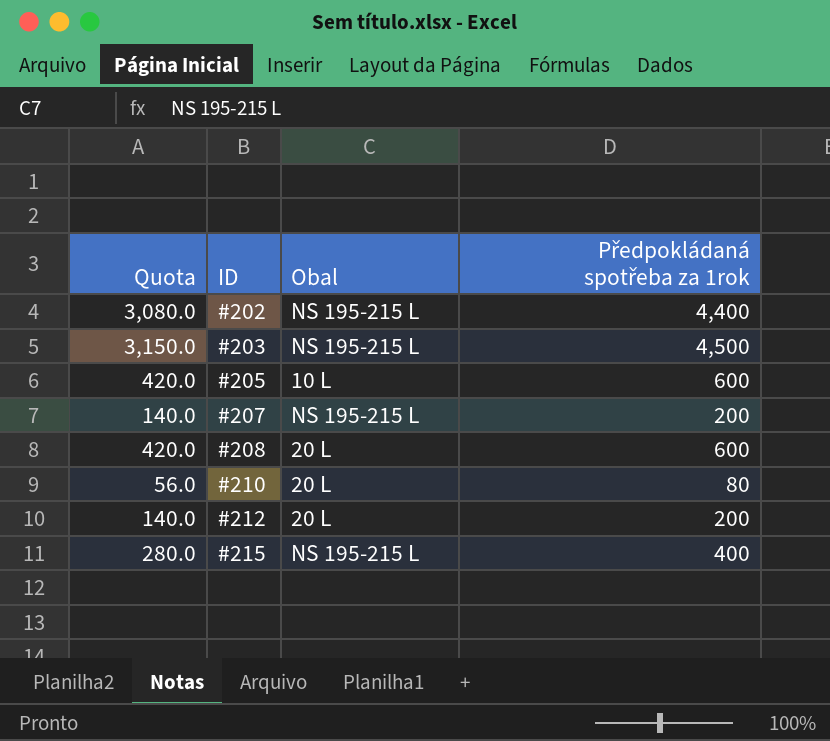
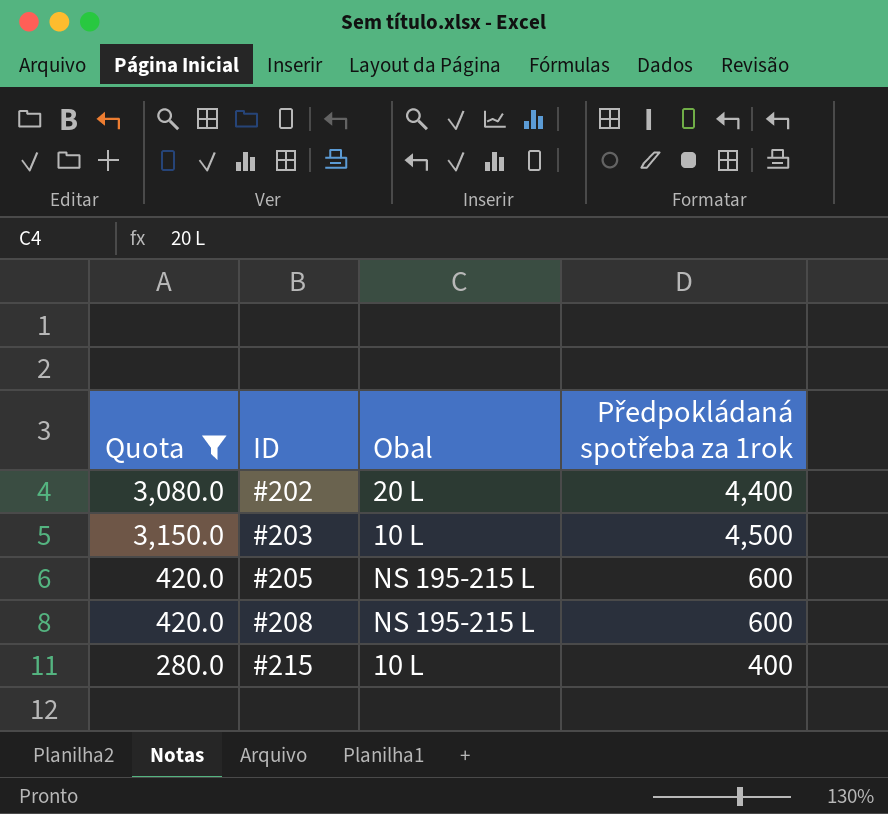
filter: none -> Quota >= 280.0
#202 | Obal: NS 195-215 L -> 20 L
#203 | Obal: NS 195-215 L -> 10 L
#205 | Obal: 10 L -> NS 195-215 L
#208 | Obal: 20 L -> NS 195-215 L
#215 | Obal: NS 195-215 L -> 10 L

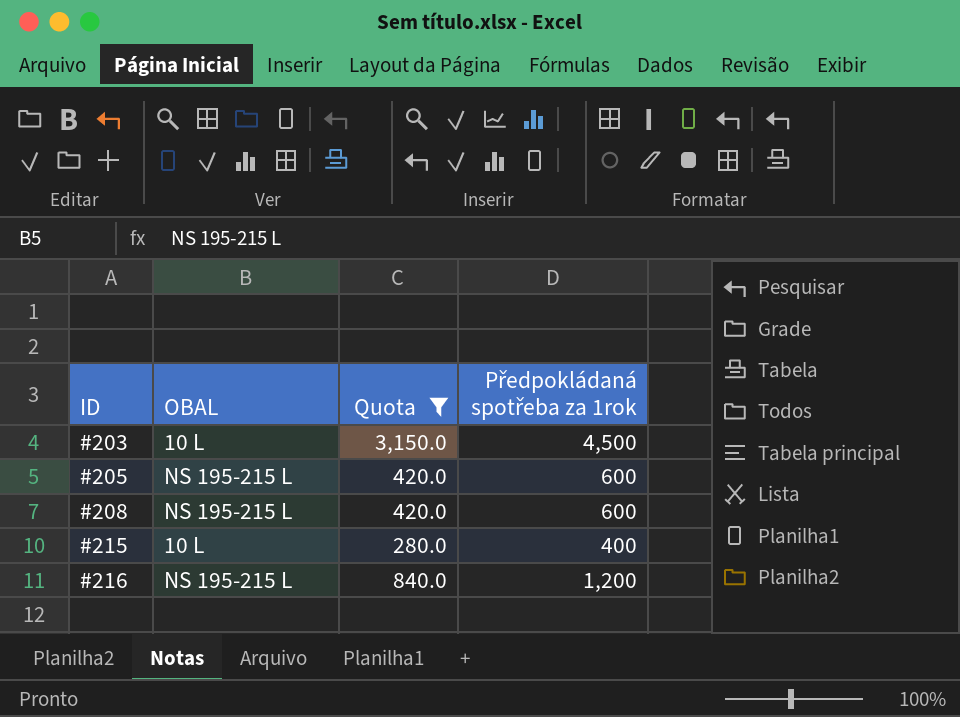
column name: Obal -> OBAL
column Quota | position: 1 -> 3
row #202: 3,080.0 | 20 L | 4,400 -> none
row #216: none -> NS 195-215 L | 840.0 | 1,200

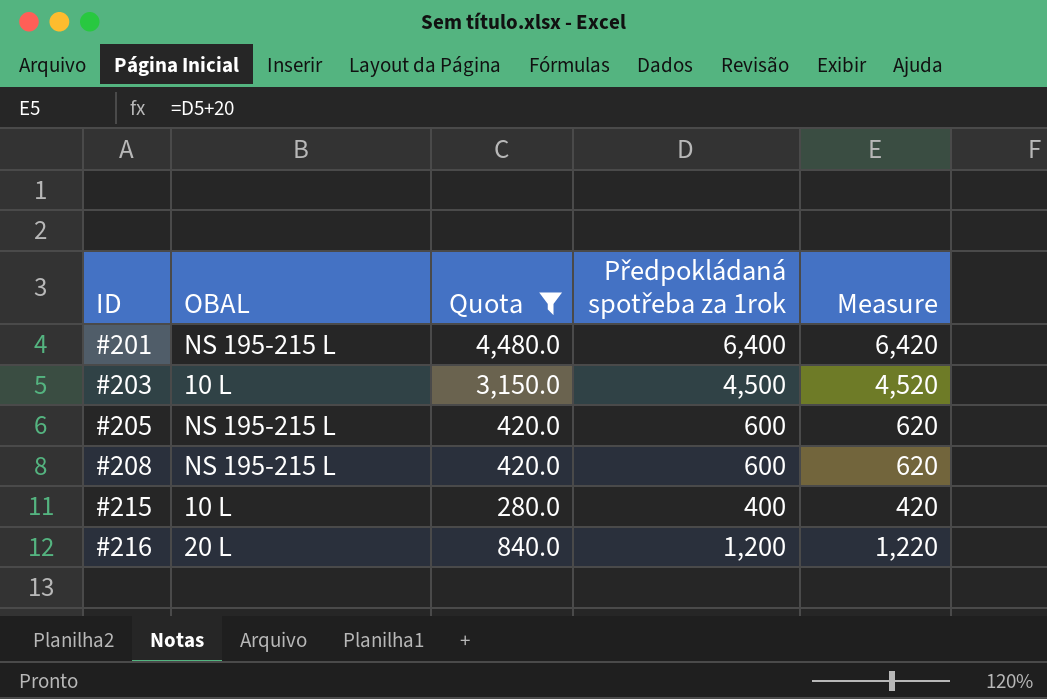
column Measure | formula: none -> [Předpokládaná spotřeba za 1rok] + 20
row #201: none -> NS 195-215 L | 4,480.0 | 6,400 | 6,420
#216 | OBAL: NS 195-215 L -> 20 L

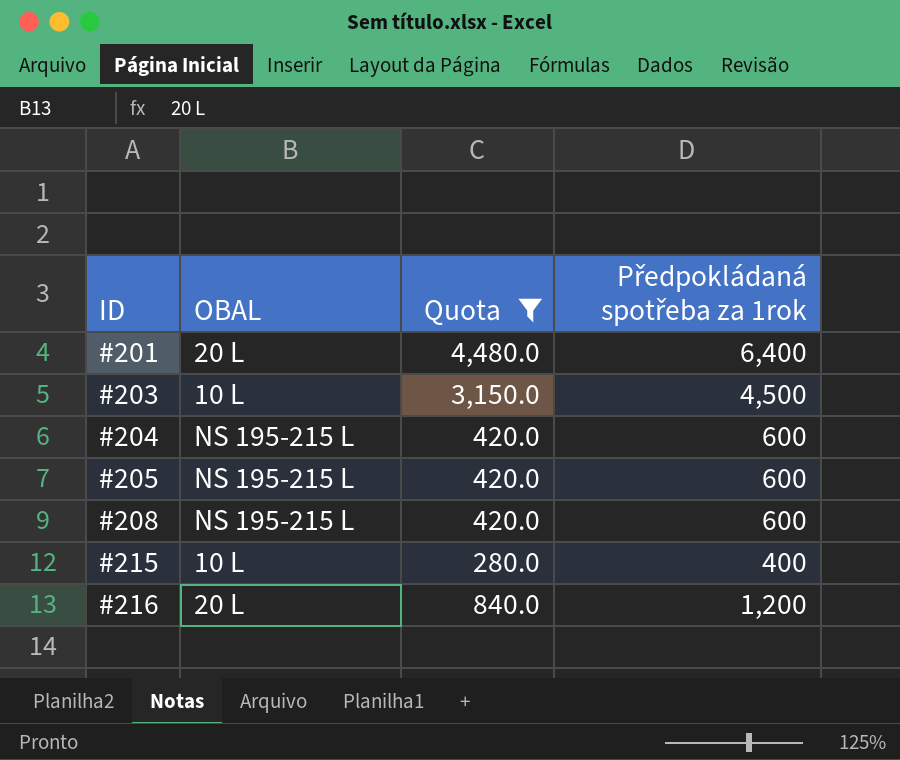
column Measure | formula: [Předpokládaná spotřeba za 1rok] + 20 -> none
#201 | OBAL: NS 195-215 L -> 20 L
row #204: none -> NS 195-215 L | 420.0 | 600

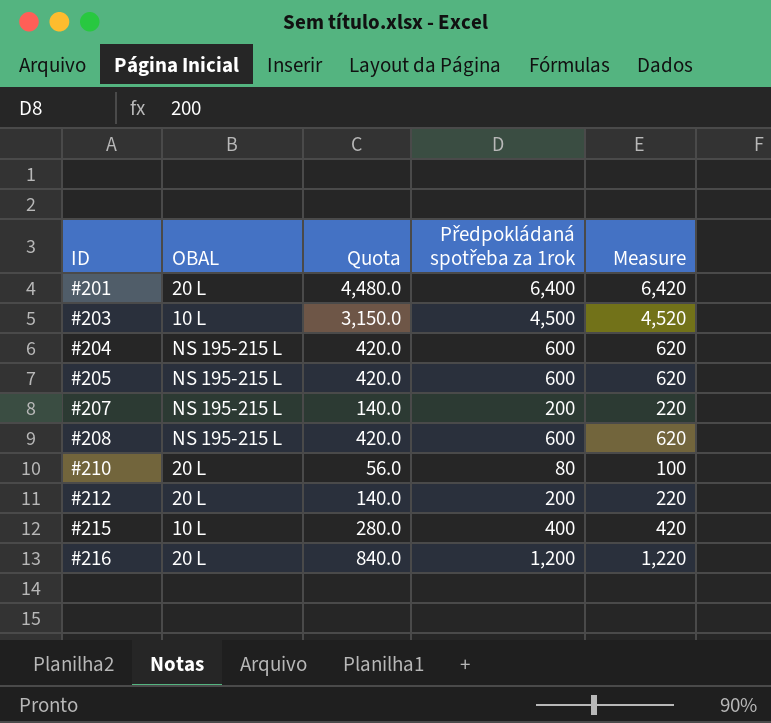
filter: Quota >= 280.0 -> none
column Measure | formula: none -> [Předpokládaná spotřeba za 1rok] + 20

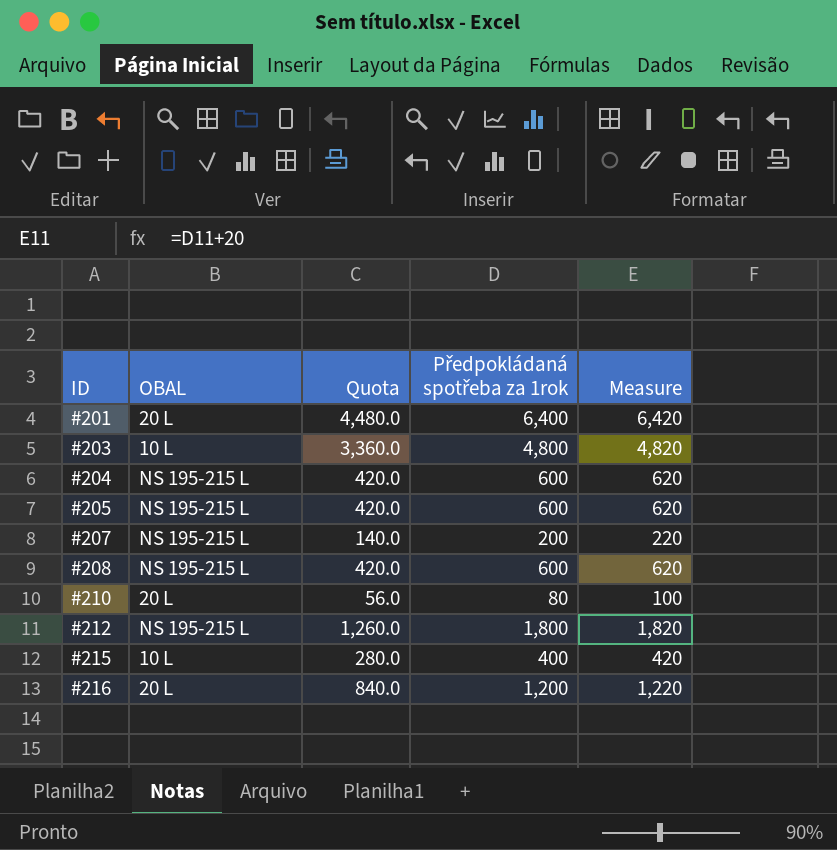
#203 | Quota: 3,150.0 -> 3,360.0
#203 | Předpokládaná spotřeba za 1rok: 4,500 -> 4,800
#203 | Measure: 4,520 -> 4,820
#212 | OBAL: 20 L -> NS 195-215 L
#212 | Quota: 140.0 -> 1,260.0
#212 | Předpokládaná spotřeba za 1rok: 200 -> 1,800
#212 | Measure: 220 -> 1,820

